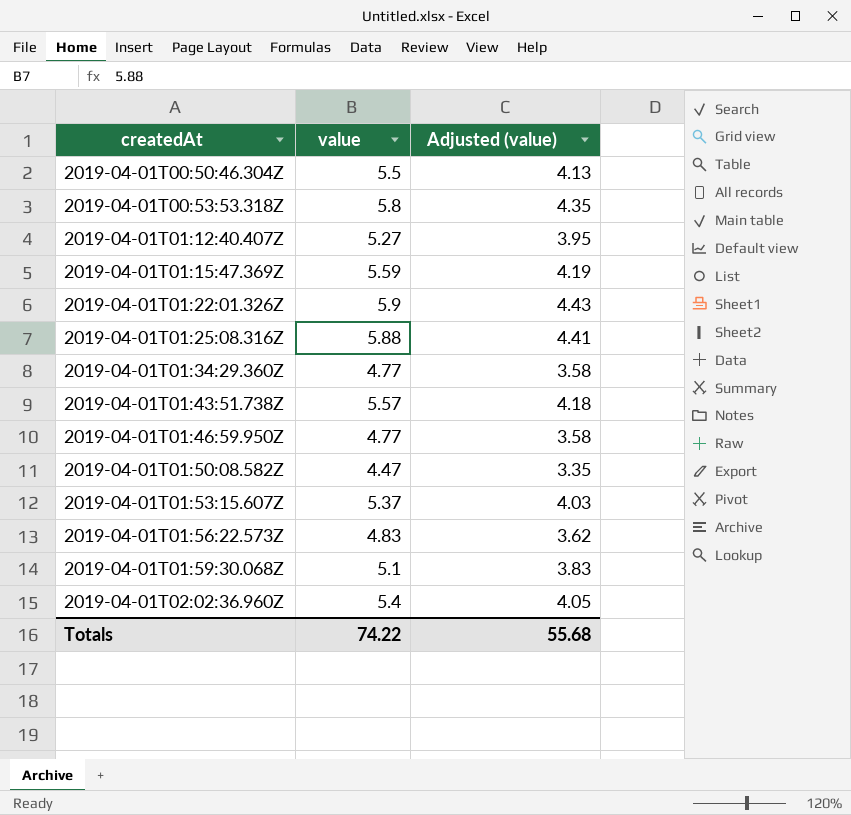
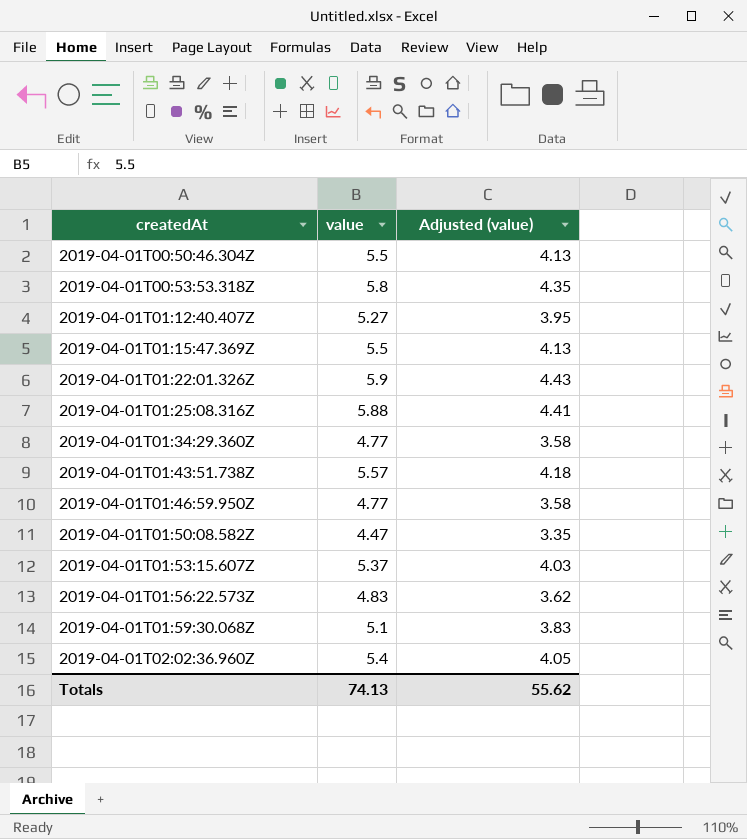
2019-04-01T01:15:47.369Z | value: 5.59 -> 5.5
2019-04-01T01:15:47.369Z | Adjusted (value): 4.19 -> 4.13
Totals | value: 74.22 -> 74.13
Totals | Adjusted (value): 55.68 -> 55.62

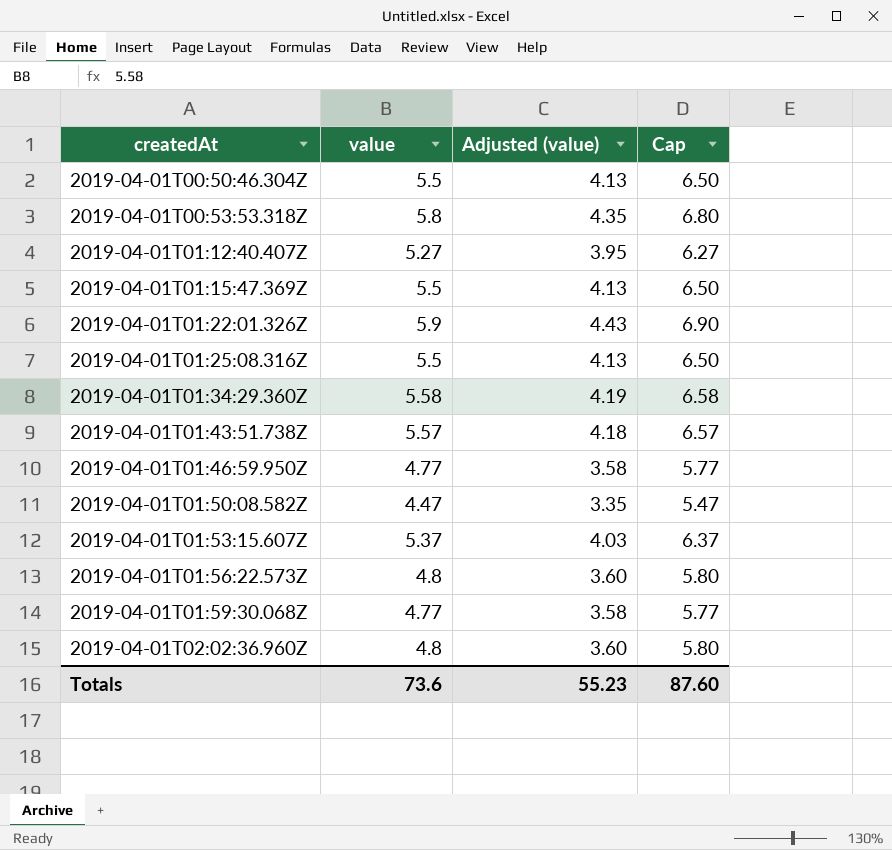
column Cap | formula: none -> [value] + 1
2019-04-01T01:25:08.316Z | value: 5.88 -> 5.5
2019-04-01T01:25:08.316Z | Adjusted (value): 4.41 -> 4.13
2019-04-01T01:34:29.360Z | value: 4.77 -> 5.58
2019-04-01T01:34:29.360Z | Adjusted (value): 3.58 -> 4.19
2019-04-01T01:56:22.573Z | value: 4.83 -> 4.8
2019-04-01T01:56:22.573Z | Adjusted (value): 3.62 -> 3.60
2019-04-01T01:59:30.068Z | value: 5.1 -> 4.77
2019-04-01T01:59:30.068Z | Adjusted (value): 3.83 -> 3.58
2019-04-01T02:02:36.960Z | value: 5.4 -> 4.8
2019-04-01T02:02:36.960Z | Adjusted (value): 4.05 -> 3.60
Totals | value: 74.13 -> 73.6
Totals | Adjusted (value): 55.62 -> 55.23

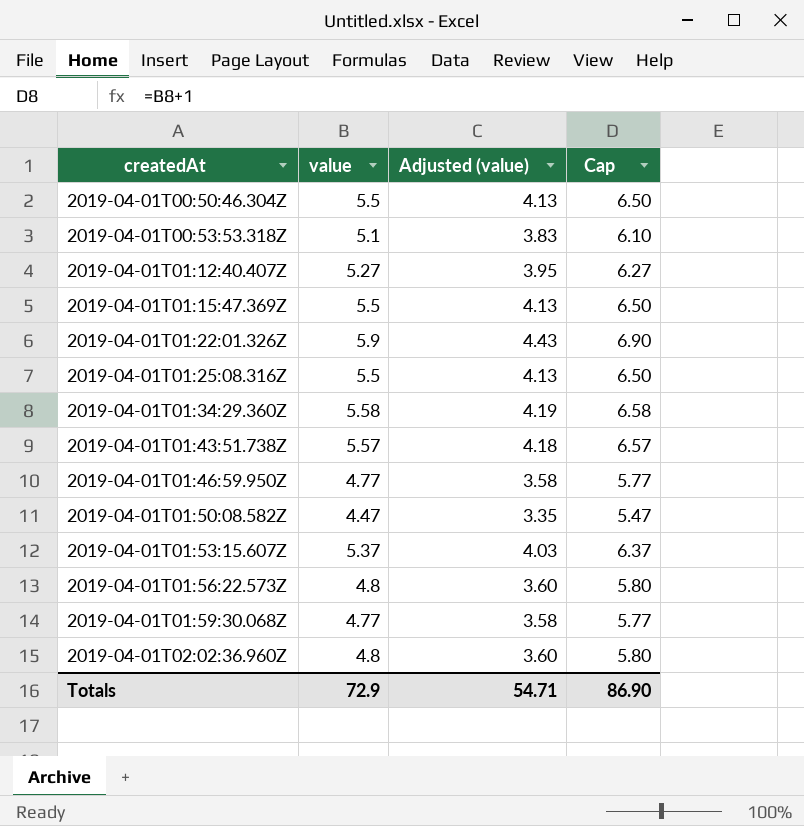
2019-04-01T00:53:53.318Z | value: 5.8 -> 5.1
2019-04-01T00:53:53.318Z | Adjusted (value): 4.35 -> 3.83
2019-04-01T00:53:53.318Z | Cap: 6.80 -> 6.10
Totals | value: 73.6 -> 72.9
Totals | Adjusted (value): 55.23 -> 54.71
Totals | Cap: 87.60 -> 86.90

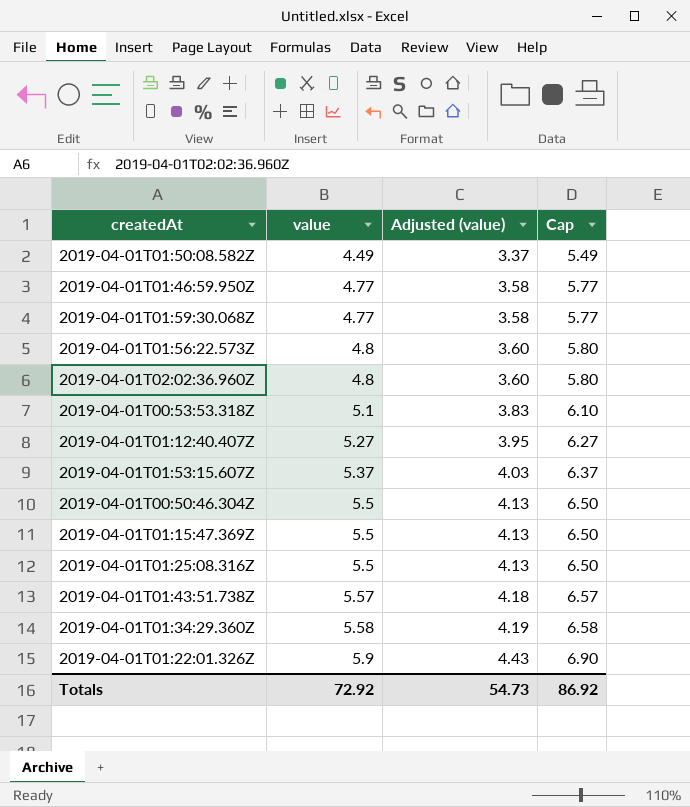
row order: createdAt ascending -> value ascending
2019-04-01T01:50:08.582Z | value: 4.47 -> 4.49
2019-04-01T01:50:08.582Z | Adjusted (value): 3.35 -> 3.37
2019-04-01T01:50:08.582Z | Cap: 5.47 -> 5.49
Totals | value: 72.9 -> 72.92
Totals | Adjusted (value): 54.71 -> 54.73
Totals | Cap: 86.90 -> 86.92

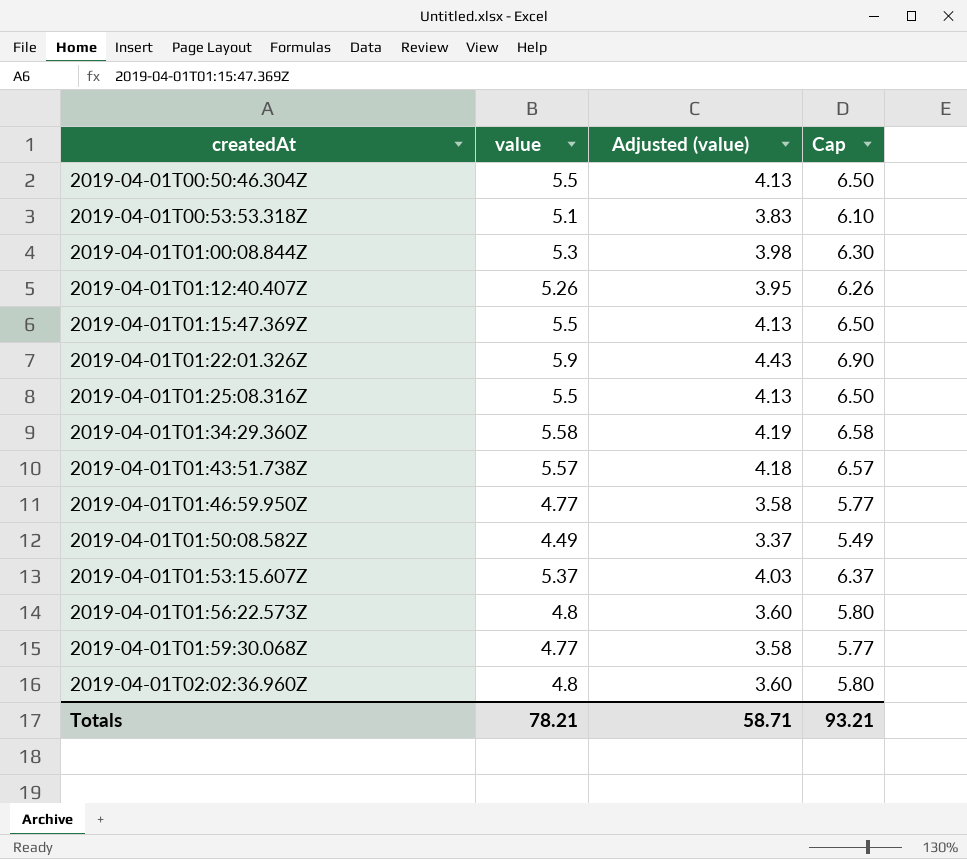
row order: value ascending -> createdAt ascending
row 2019-04-01T01:00:08.844Z: none -> 5.3 | 3.98 | 6.30
2019-04-01T01:12:40.407Z | value: 5.27 -> 5.26
2019-04-01T01:12:40.407Z | Cap: 6.27 -> 6.26
Totals | value: 72.92 -> 78.21
Totals | Adjusted (value): 54.73 -> 58.71
Totals | Cap: 86.92 -> 93.21

